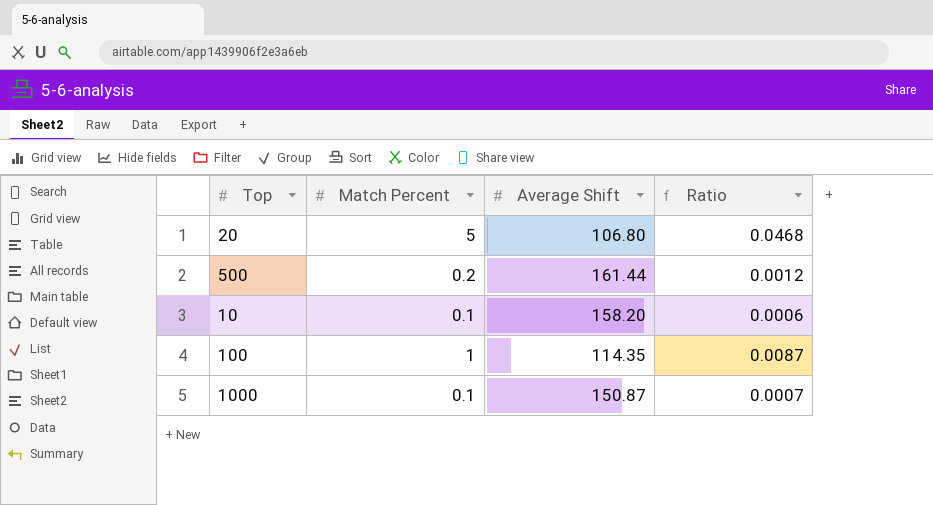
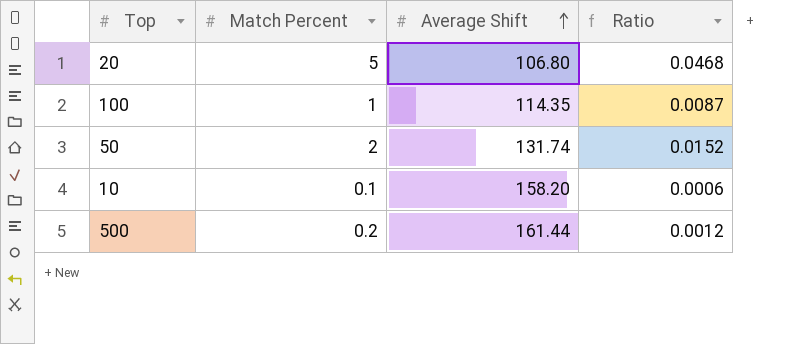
row order: none -> Average Shift ascending
row 1000: 0.1 | 150.87 | 0.0007 -> none
row 50: none -> 2 | 131.74 | 0.0152

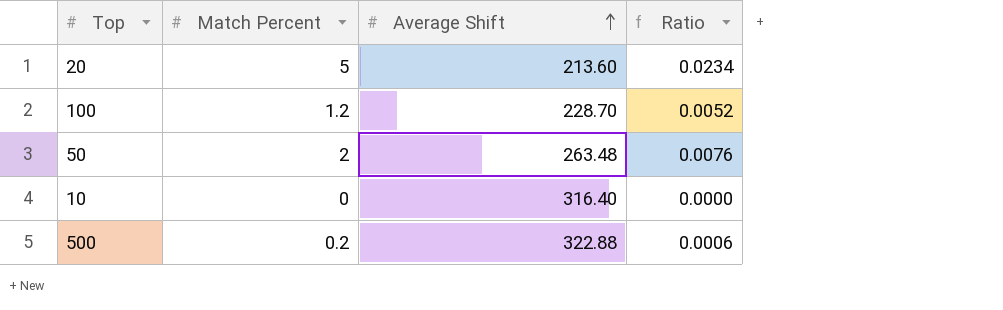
20 | Average Shift: 106.80 -> 213.60
20 | Ratio: 0.0468 -> 0.0234
100 | Match Percent: 1 -> 1.2
100 | Average Shift: 114.35 -> 228.70
100 | Ratio: 0.0087 -> 0.0052
50 | Average Shift: 131.74 -> 263.48
50 | Ratio: 0.0152 -> 0.0076
10 | Match Percent: 0.1 -> 0
10 | Average Shift: 158.20 -> 316.40
10 | Ratio: 0.0006 -> 0.0000
500 | Average Shift: 161.44 -> 322.88
500 | Ratio: 0.0012 -> 0.0006

